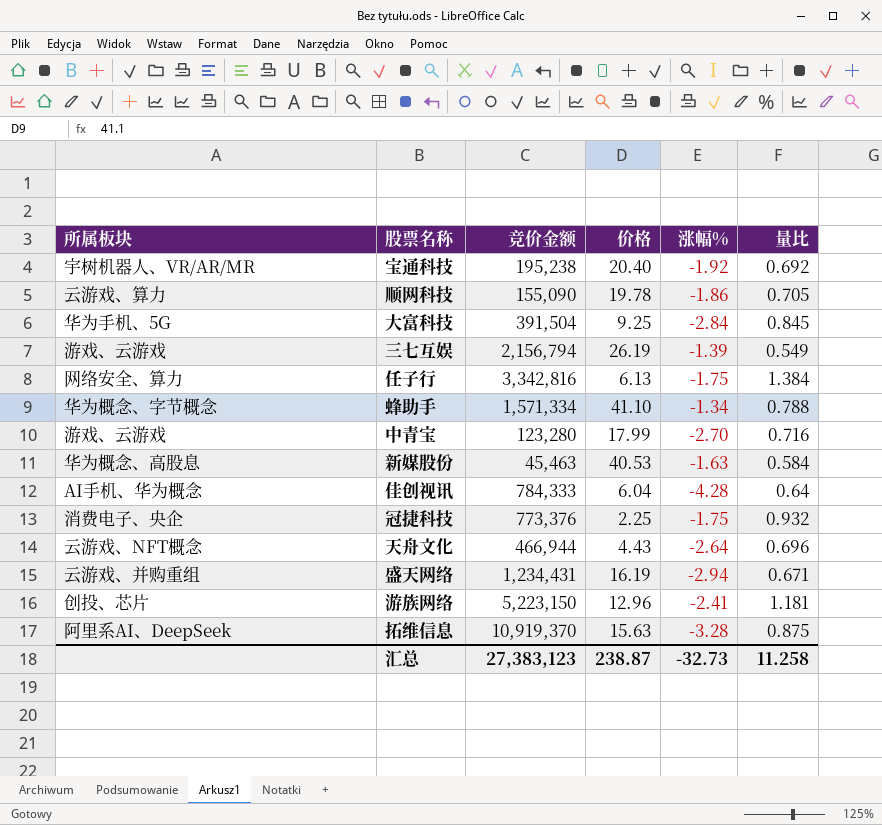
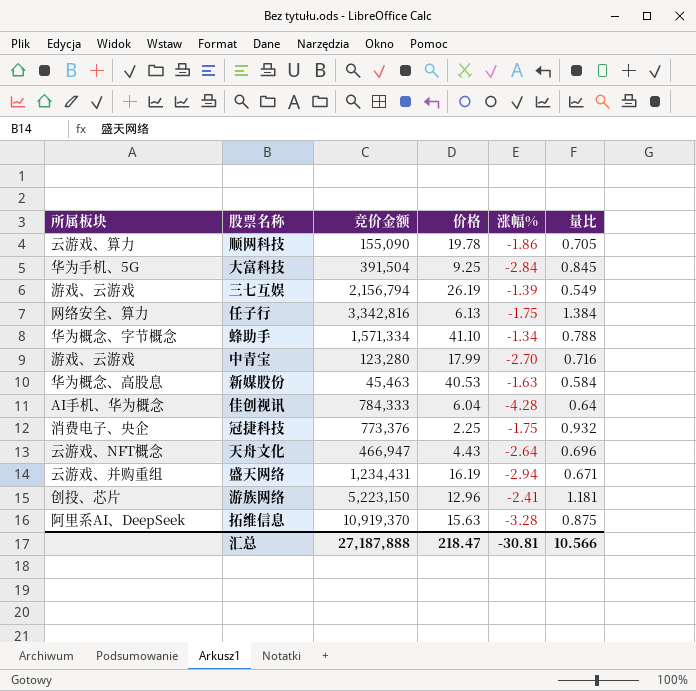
row 宝通科技: 宇树机器人、VR/AR/MR | 195,238 | 20.40 | -1.92 | 0.692 -> none
天舟文化 | 竞价金额: 466,944 -> 466,947
汇总 | 竞价金额: 27,383,123 -> 27,187,888
汇总 | 价格: 238.87 -> 218.47
汇总 | 涨幅%: -32.73 -> -30.81
汇总 | 量比: 11.258 -> 10.566

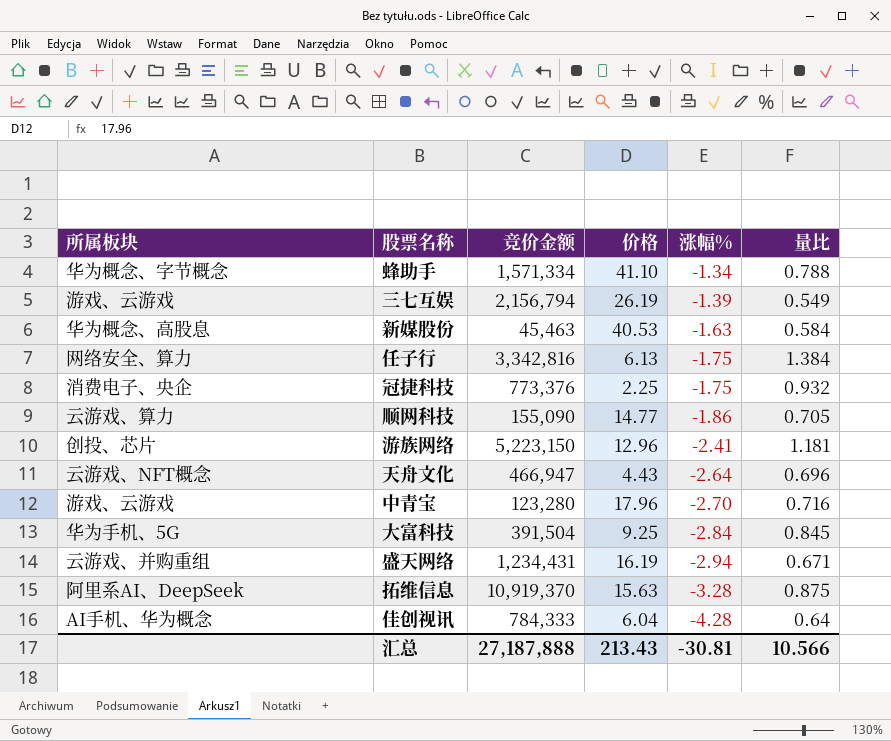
row order: none -> 涨幅% descending
顺网科技 | 价格: 19.78 -> 14.77
中青宝 | 价格: 17.99 -> 17.96
汇总 | 价格: 218.47 -> 213.43

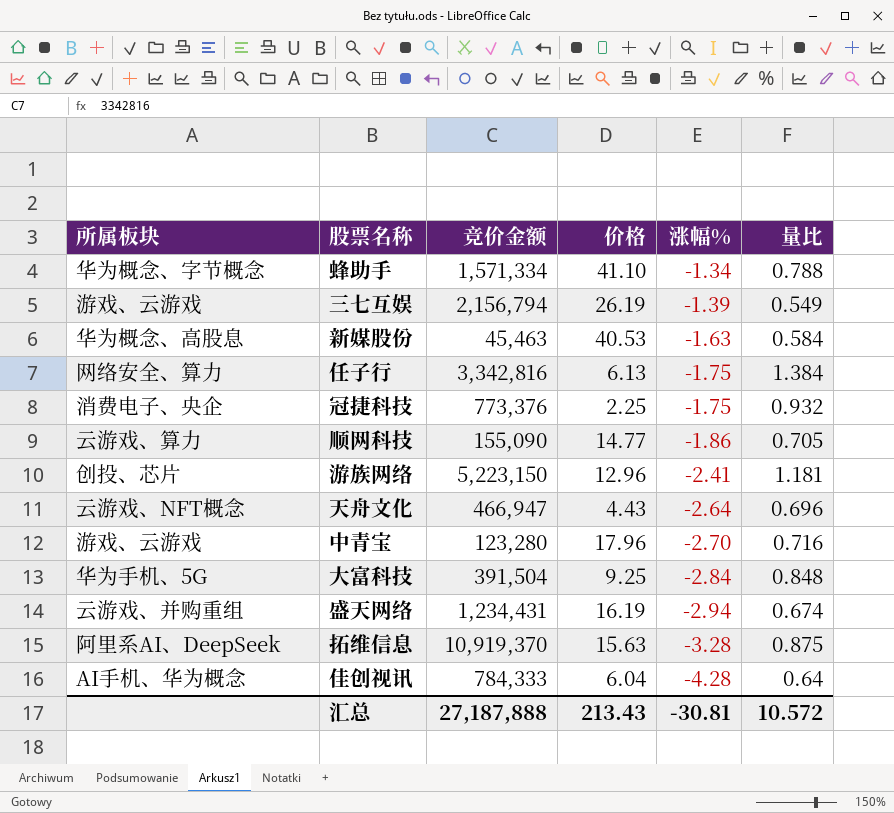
大富科技 | 量比: 0.845 -> 0.848
盛天网络 | 量比: 0.671 -> 0.674
汇总 | 量比: 10.566 -> 10.572

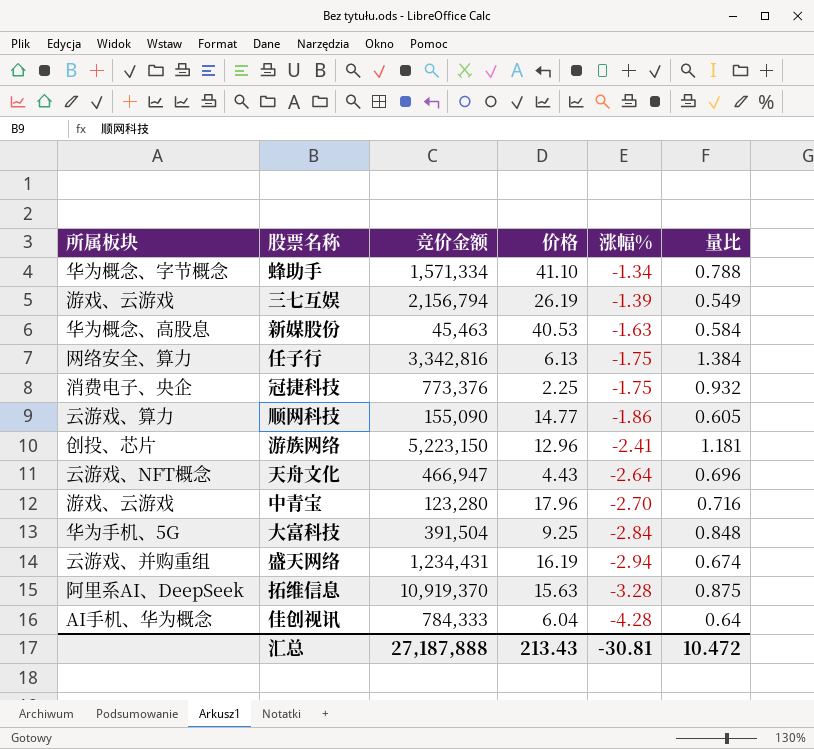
顺网科技 | 量比: 0.705 -> 0.605
汇总 | 量比: 10.572 -> 10.472

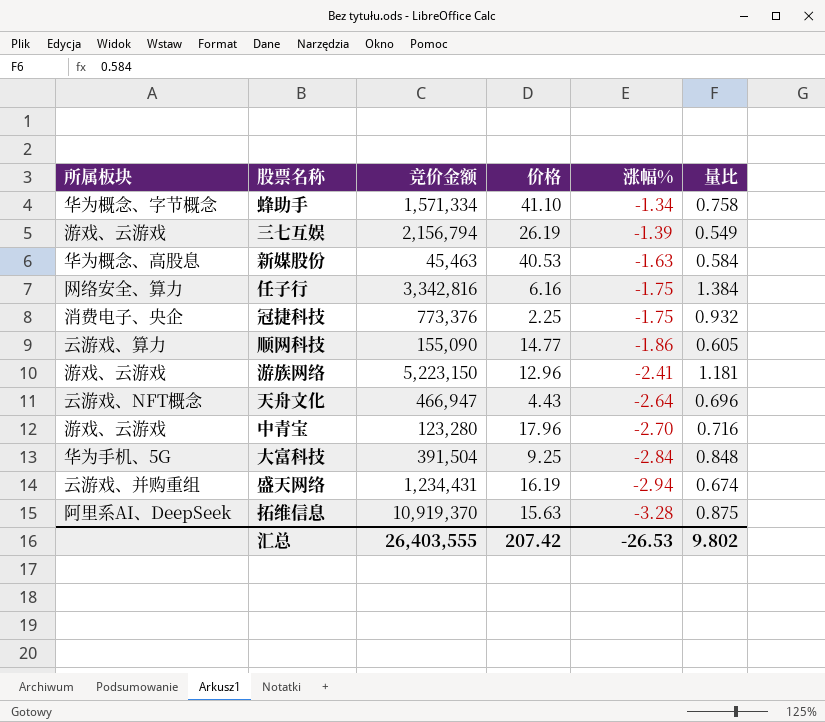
row 佳创视讯: AI手机、华为概念 | 784,333 | 6.04 | -4.28 | 0.64 -> none
蜂助手 | 量比: 0.788 -> 0.758
任子行 | 价格: 6.13 -> 6.16
游族网络 | 所属板块: 创投、芯片 -> 游戏、云游戏
汇总 | 竞价金额: 27,187,888 -> 26,403,555
汇总 | 价格: 213.43 -> 207.42
汇总 | 涨幅%: -30.81 -> -26.53
汇总 | 量比: 10.472 -> 9.802

